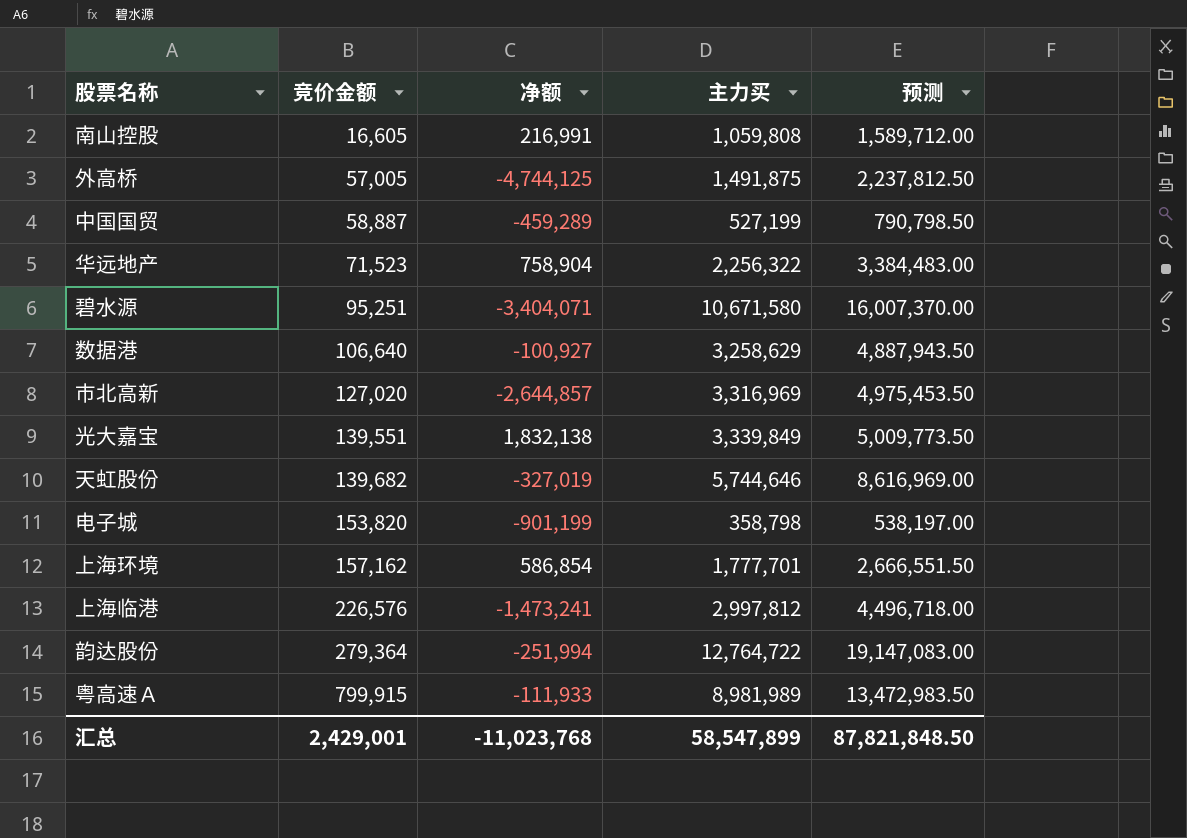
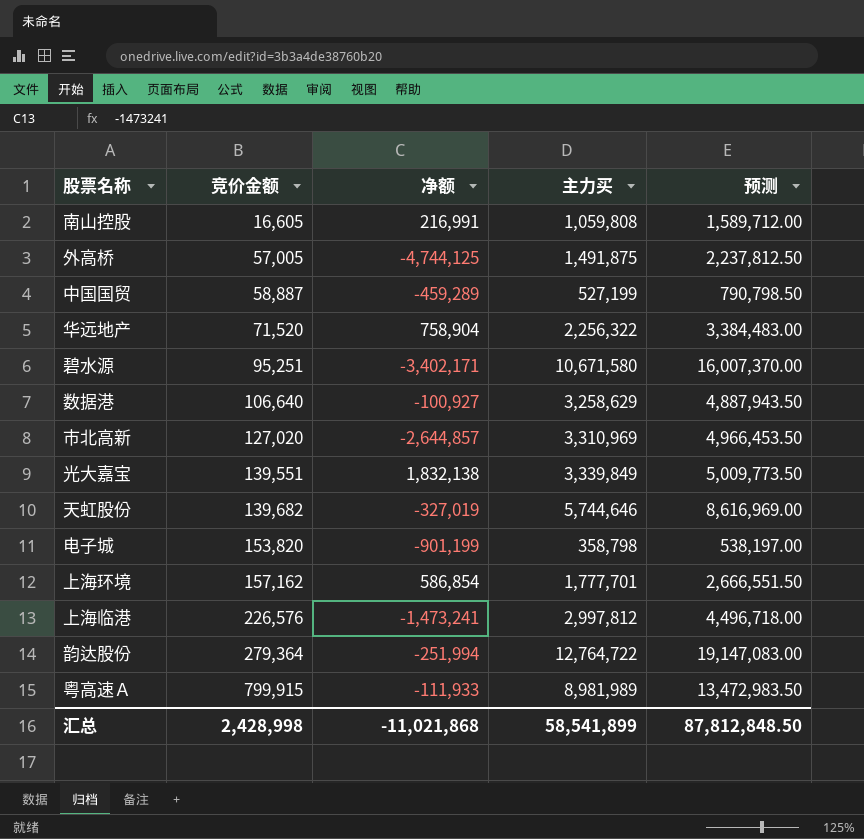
华远地产 | 竞价金额: 71,523 -> 71,520
碧水源 | 净额: -3,404,071 -> -3,402,171
市北高新 | 主力买: 3,316,969 -> 3,310,969
市北高新 | 预测: 4,975,453.50 -> 4,966,453.50
汇总 | 竞价金额: 2,429,001 -> 2,428,998
汇总 | 净额: -11,023,768 -> -11,021,868
汇总 | 主力买: 58,547,899 -> 58,541,899
汇总 | 预测: 87,821,848.50 -> 87,812,848.50

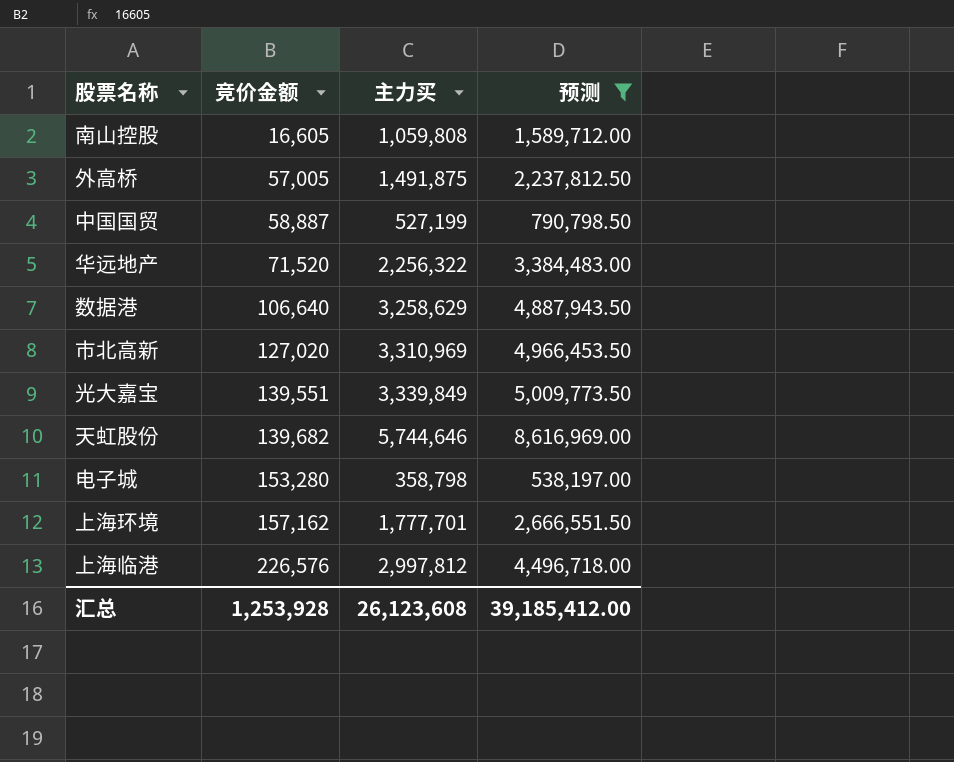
filter: none -> 预测 <= 8,616,969.00
column 净额 | position: 3 -> none
电子城 | 竞价金额: 153,820 -> 153,280
汇总 | 竞价金额: 2,428,998 -> 1,253,928
汇总 | 主力买: 58,541,899 -> 26,123,608
汇总 | 预测: 87,812,848.50 -> 39,185,412.00

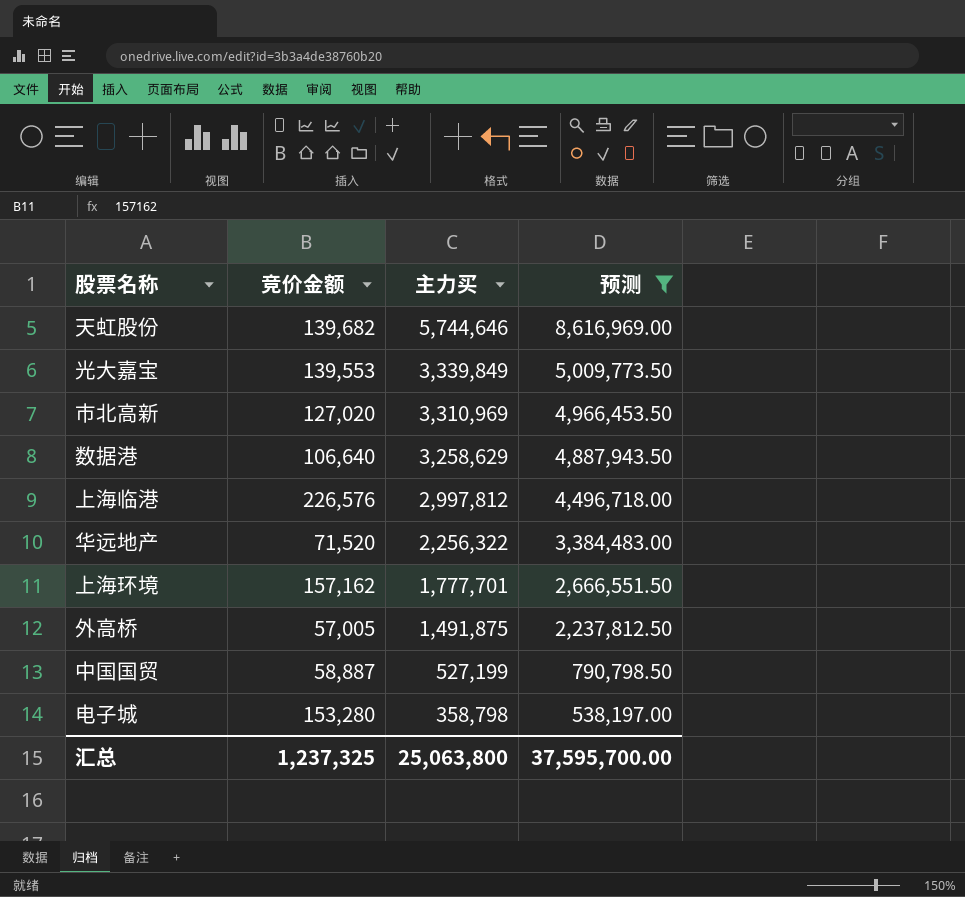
row order: 竞价金额 ascending -> 主力买 descending
row 南山控股: 16,605 | 1,059,808 | 1,589,712.00 -> none
光大嘉宝 | 竞价金额: 139,551 -> 139,553
汇总 | 竞价金额: 1,253,928 -> 1,237,325
汇总 | 主力买: 26,123,608 -> 25,063,800
汇总 | 预测: 39,185,412.00 -> 37,595,700.00

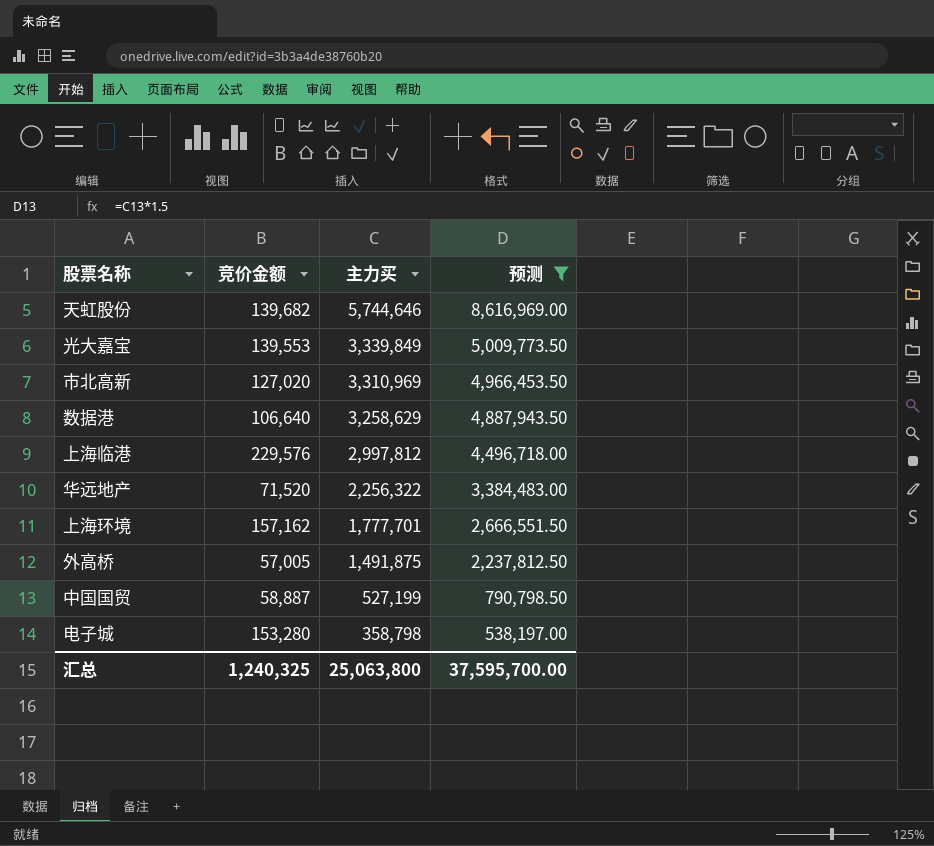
上海临港 | 竞价金额: 226,576 -> 229,576
汇总 | 竞价金额: 1,237,325 -> 1,240,325

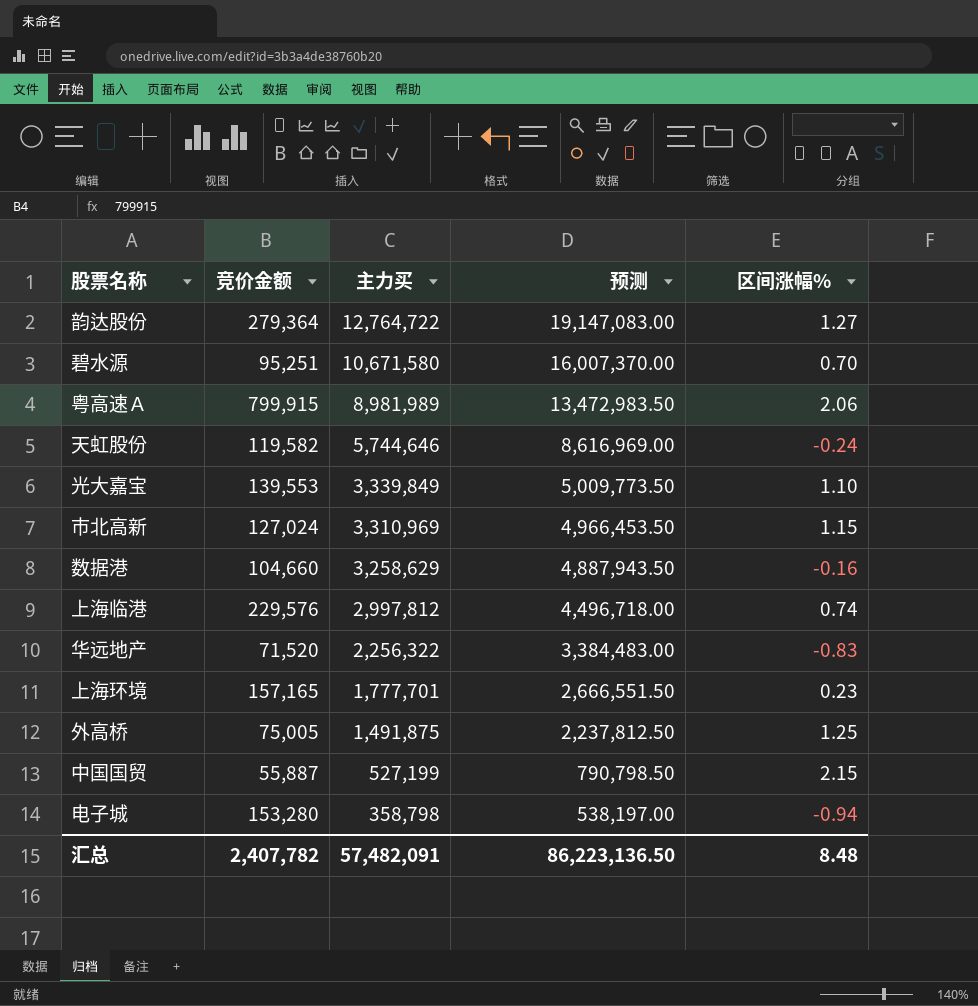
filter: 预测 <= 8,616,969.00 -> none
column 区间涨幅% | position: none -> 5
天虹股份 | 竞价金额: 139,682 -> 119,582
市北高新 | 竞价金额: 127,020 -> 127,024
数据港 | 竞价金额: 106,640 -> 104,660
上海环境 | 竞价金额: 157,162 -> 157,165
外高桥 | 竞价金额: 57,005 -> 75,005
中国国贸 | 竞价金额: 58,887 -> 55,887
汇总 | 竞价金额: 1,240,325 -> 2,407,782
汇总 | 主力买: 25,063,800 -> 57,482,091
汇总 | 预测: 37,595,700.00 -> 86,223,136.50

